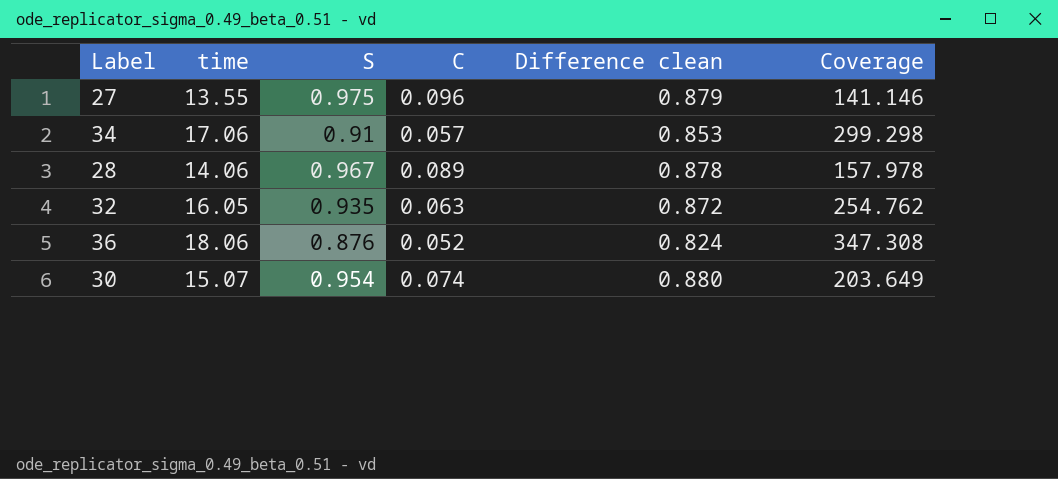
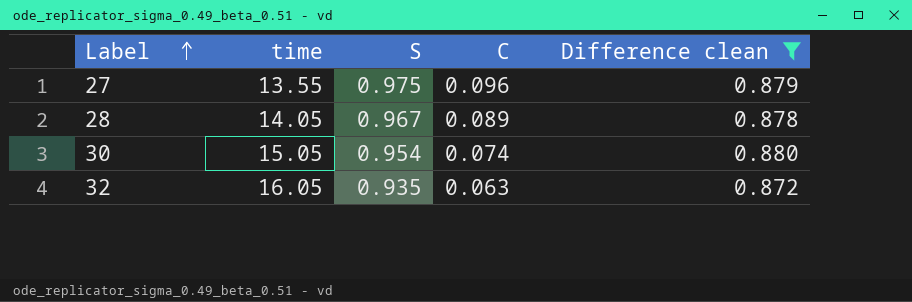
filter: none -> Difference clean >= 0.872
row order: none -> Label ascending
column Coverage | formula: [time] / [C] -> none
28 | time: 14.06 -> 14.05
30 | time: 15.07 -> 15.05

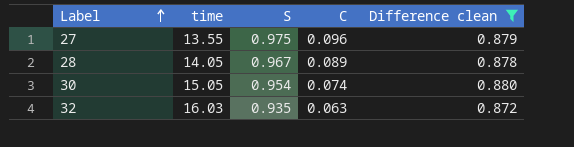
32 | time: 16.05 -> 16.03

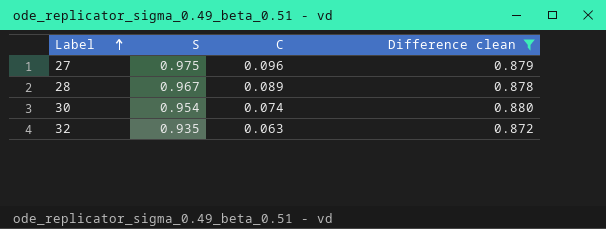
column time | position: 2 -> none

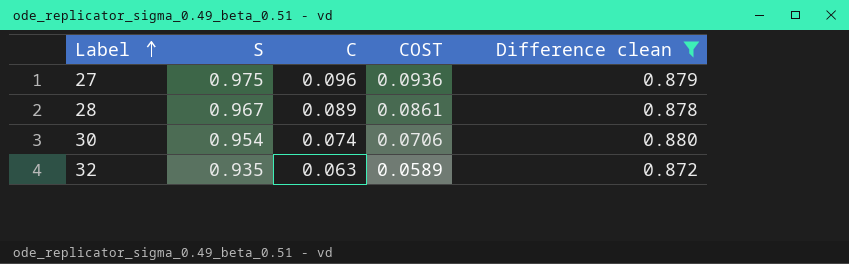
column COST | formula: none -> [S] * [C]

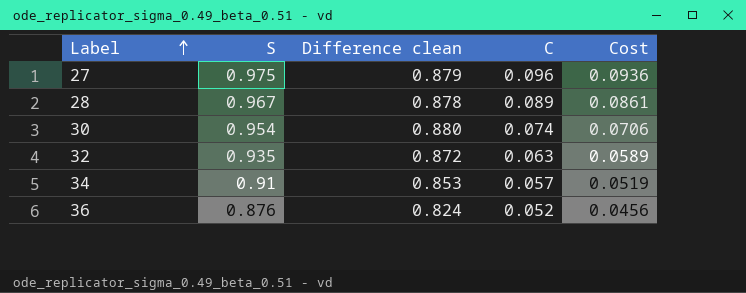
filter: Difference clean >= 0.872 -> none
column Difference clean | position: 5 -> 3
column name: COST -> Cost

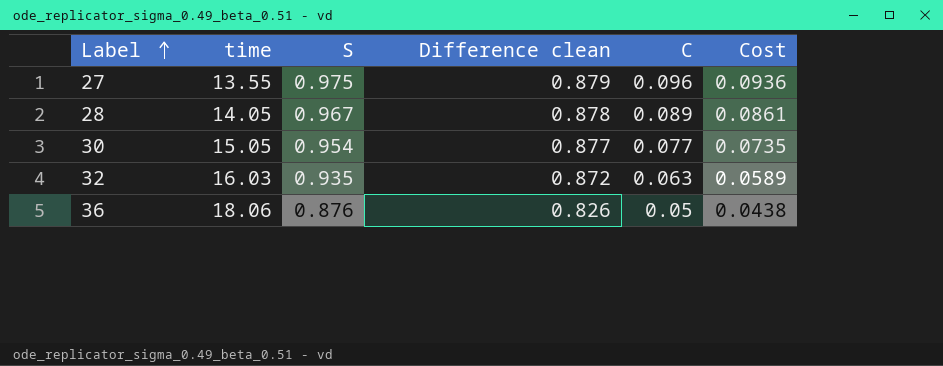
column time | position: none -> 2
row 34: 0.91 | 0.853 | 0.057 | 0.0519 -> none
30 | Difference clean: 0.880 -> 0.877
30 | C: 0.074 -> 0.077
30 | Cost: 0.0706 -> 0.0735
36 | Difference clean: 0.824 -> 0.826
36 | C: 0.052 -> 0.05
36 | Cost: 0.0456 -> 0.0438

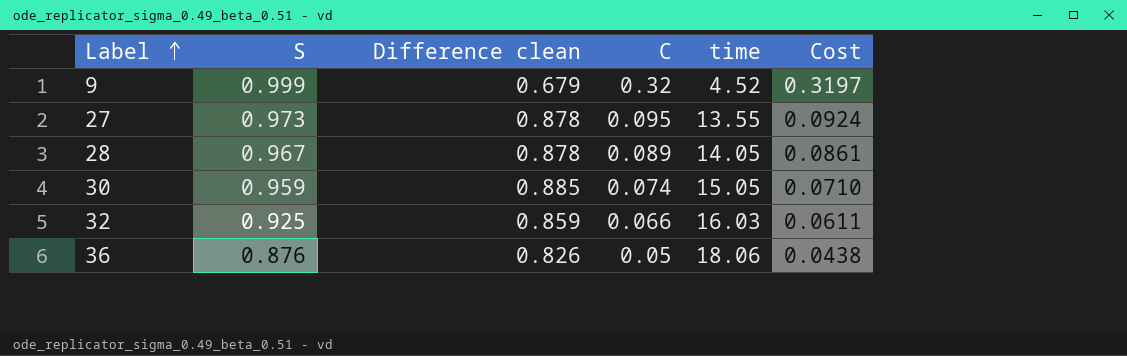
column time | position: 2 -> 5
row 9: none -> 0.999 | 0.679 | 0.32 | 4.52 | 0.3197
27 | S: 0.975 -> 0.973
27 | Difference clean: 0.879 -> 0.878
27 | C: 0.096 -> 0.095
27 | Cost: 0.0936 -> 0.0924
30 | S: 0.954 -> 0.959
30 | Difference clean: 0.877 -> 0.885
30 | C: 0.077 -> 0.074
30 | Cost: 0.0735 -> 0.0710
32 | S: 0.935 -> 0.925
32 | Difference clean: 0.872 -> 0.859
32 | C: 0.063 -> 0.066
32 | Cost: 0.0589 -> 0.0611

